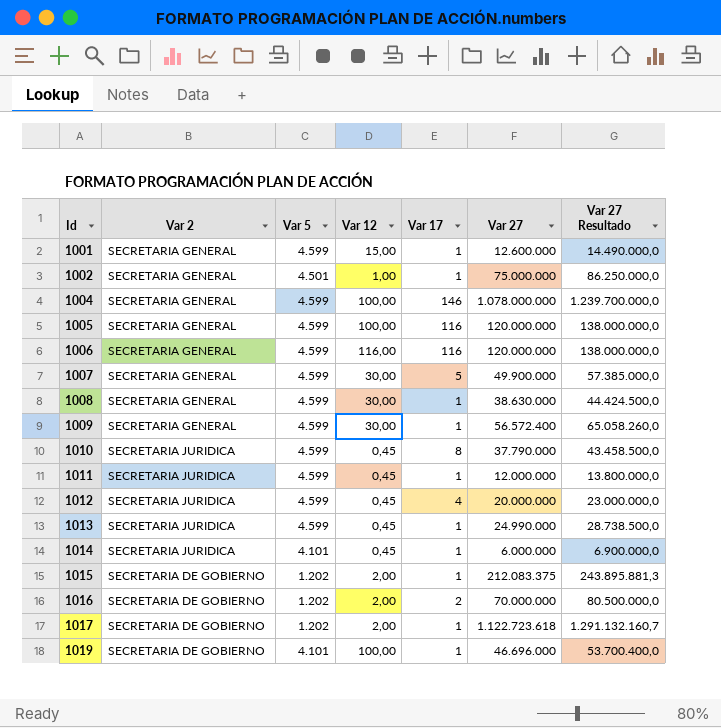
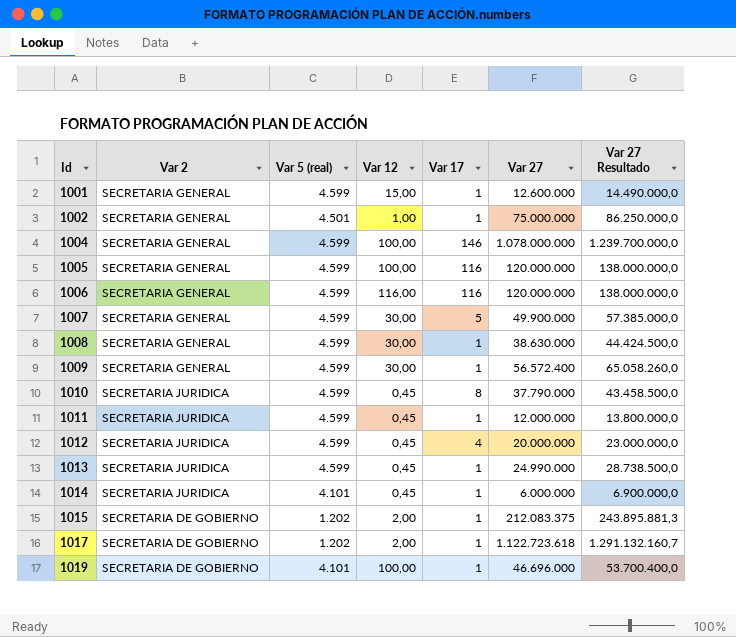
column name: Var 5 -> Var 5 (real)
row 1016: SECRETARIA DE GOBIERNO | 1.202 | 2,00 | 2 | 70.000.000 | 80.500.000,0 -> none

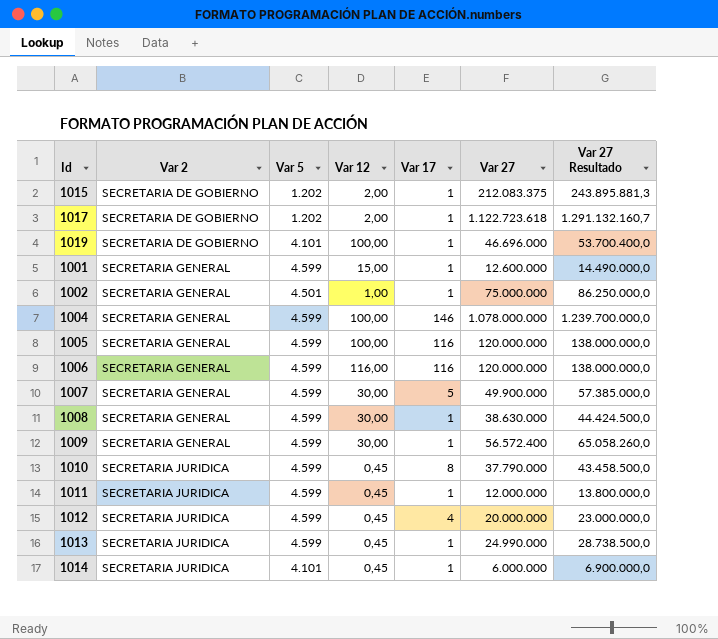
row order: Id ascending -> Var 2 ascending
column name: Var 5 (real) -> Var 5

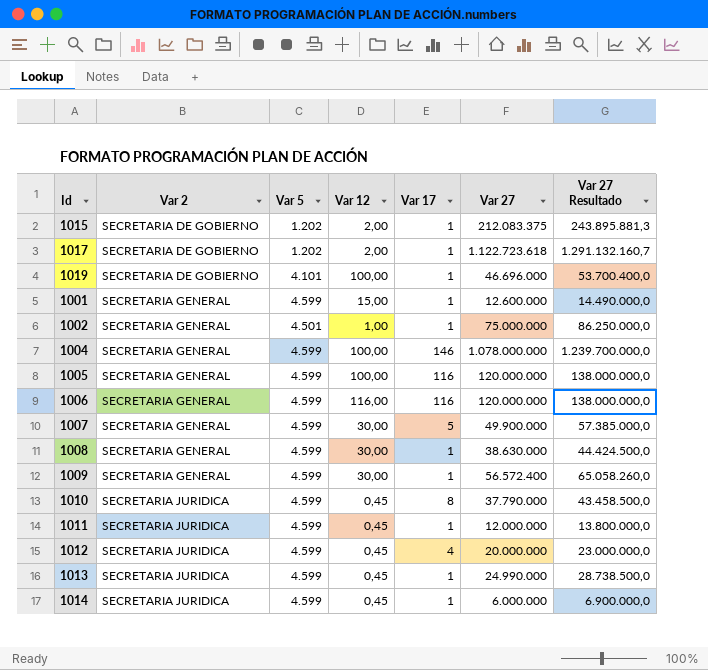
1014 | Var 5: 4.101 -> 4.599

